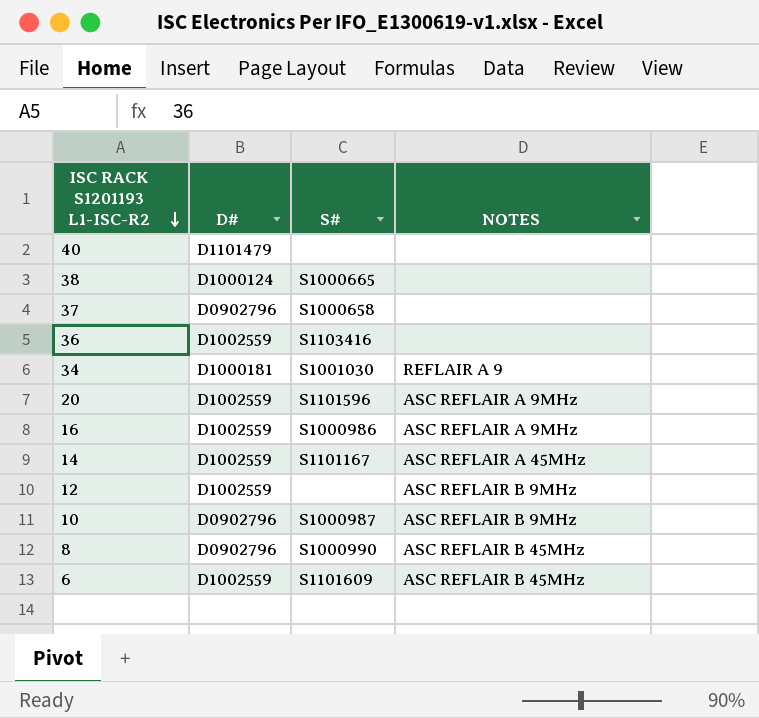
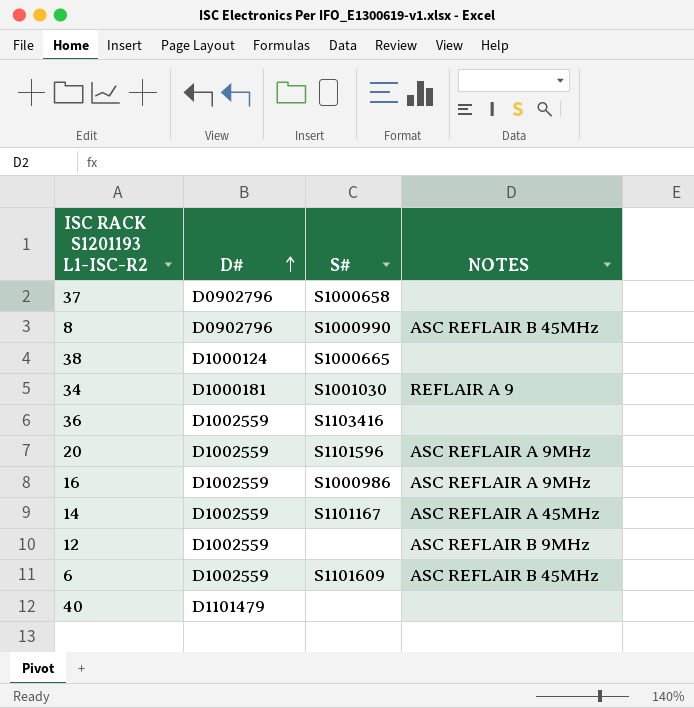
row order: ISC RACK S1201193 L1-ISC-R2 descending -> D# ascending
row 10: D0902796 | S1000987 | ASC REFLAIR B 9MHz -> none

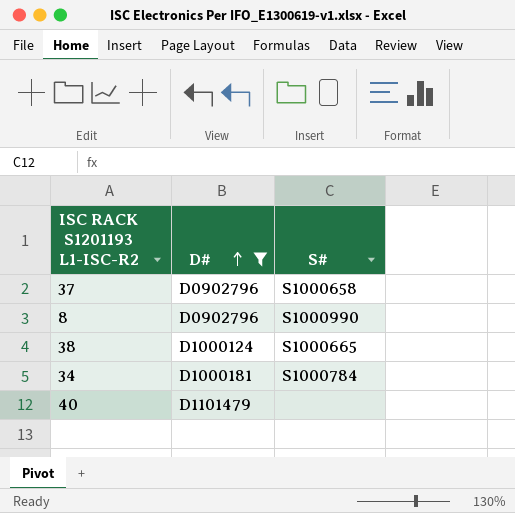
filter: none -> D# != D1002559
column NOTES | position: 4 -> none
34 | S#: S1001030 -> S1000784

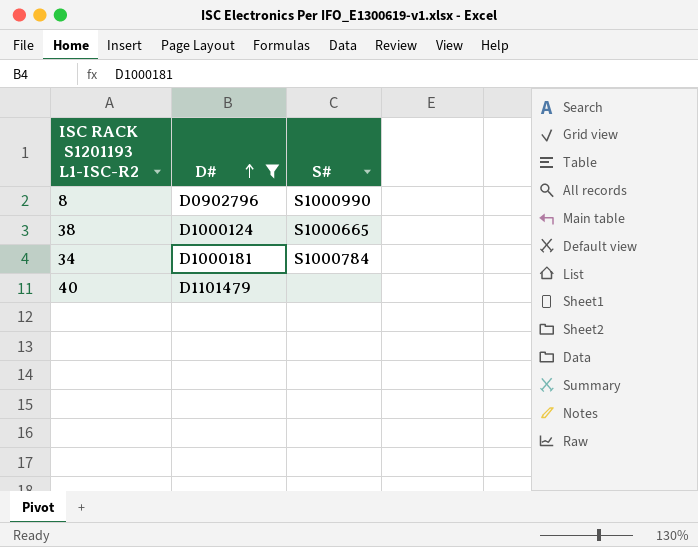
row 37: D0902796 | S1000658 -> none

